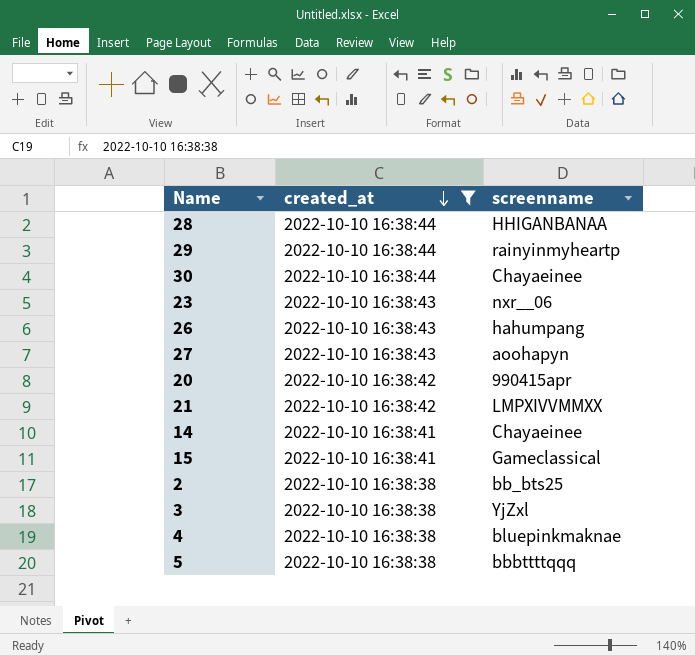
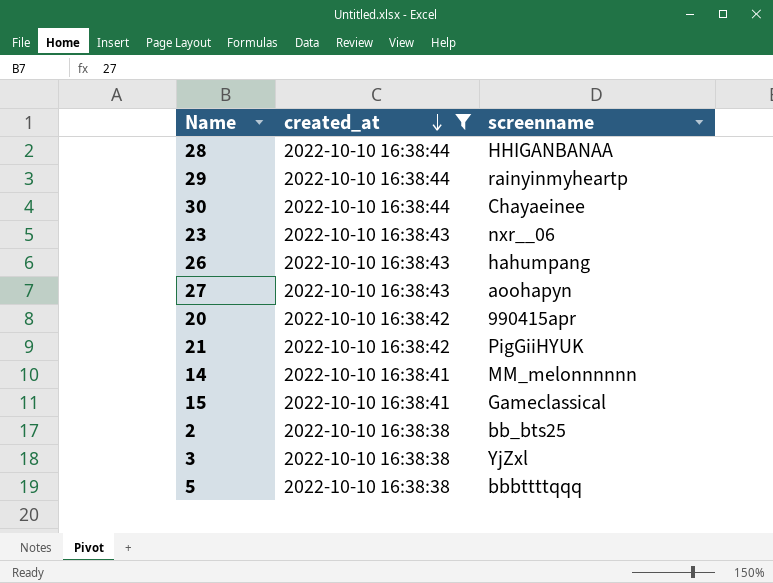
row 4: 2022-10-10 16:38:38 | bluepinkmaknae -> none
21 | screenname: LMPXIVVMMXX -> PigGiiHYUK
14 | screenname: Chayaeinee -> MM_melonnnnnn

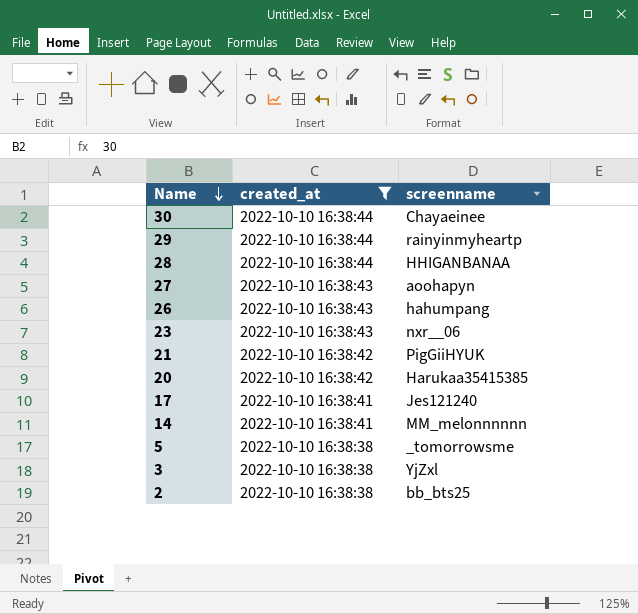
row order: created_at descending -> Name descending
row 15: 2022-10-10 16:38:41 | Gameclassical -> none
20 | screenname: 990415apr -> Harukaa35415385
row 17: none -> 2022-10-10 16:38:41 | Jes121240
5 | screenname: bbbttttqqq -> _tomorrowsme

